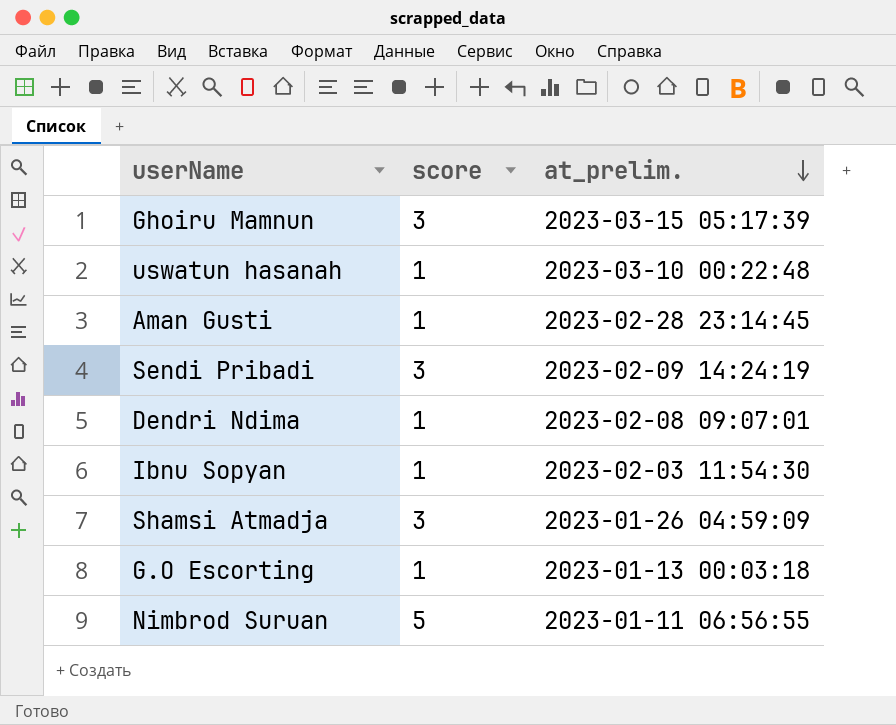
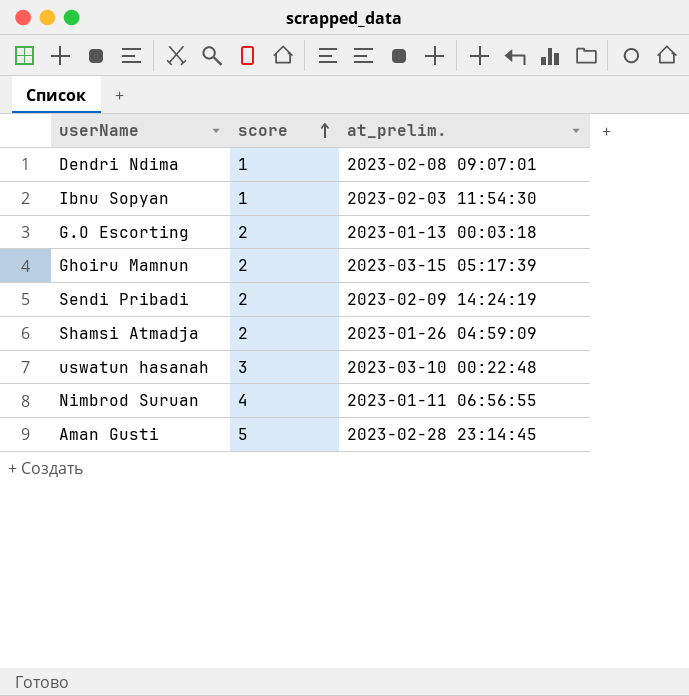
row order: at_prelim. descending -> score ascending
G.O Escorting | score: 1 -> 2
Ghoiru Mamnun | score: 3 -> 2
Sendi Pribadi | score: 3 -> 2
Shamsi Atmadja | score: 3 -> 2
uswatun hasanah | score: 1 -> 3
Nimbrod Suruan | score: 5 -> 4
Aman Gusti | score: 1 -> 5

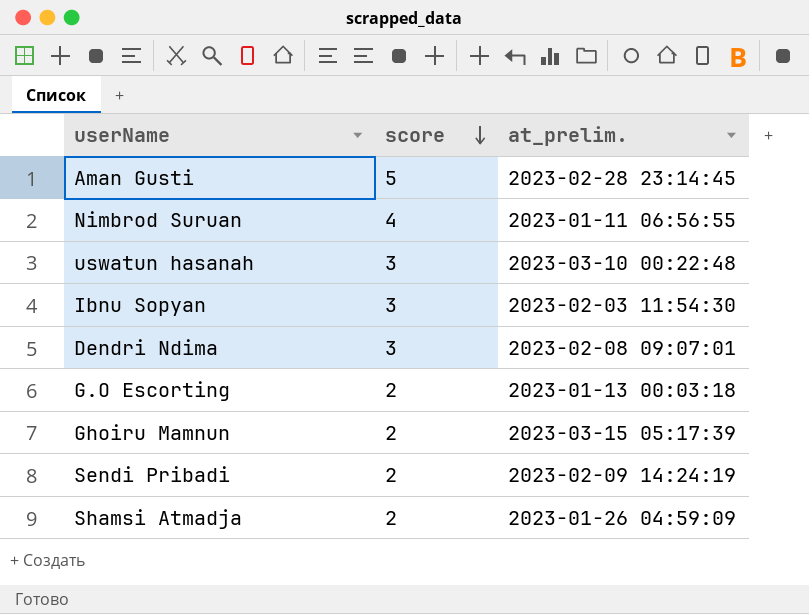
row order: score ascending -> score descending
Ibnu Sopyan | score: 1 -> 3
Dendri Ndima | score: 1 -> 3

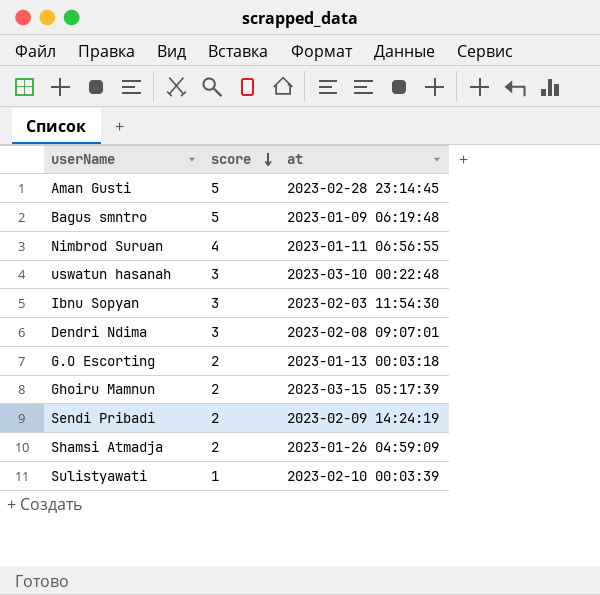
column name: at_prelim. -> at
row Bagus smntro: none -> 5 | 2023-01-09 06:19:48
row Sulistyawati: none -> 1 | 2023-02-10 00:03:39

